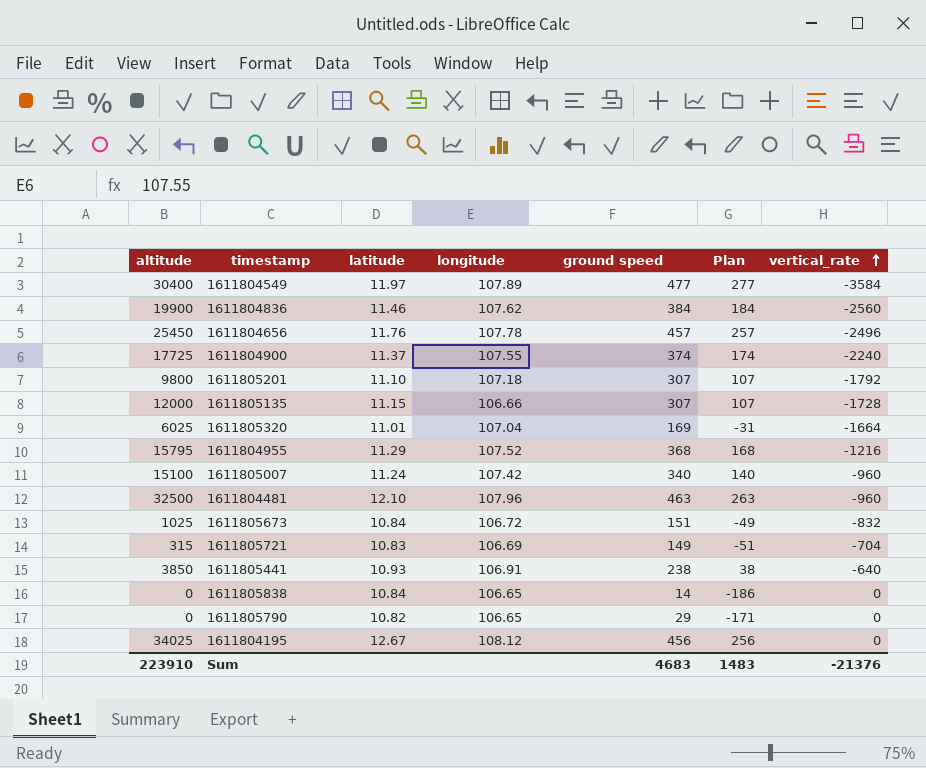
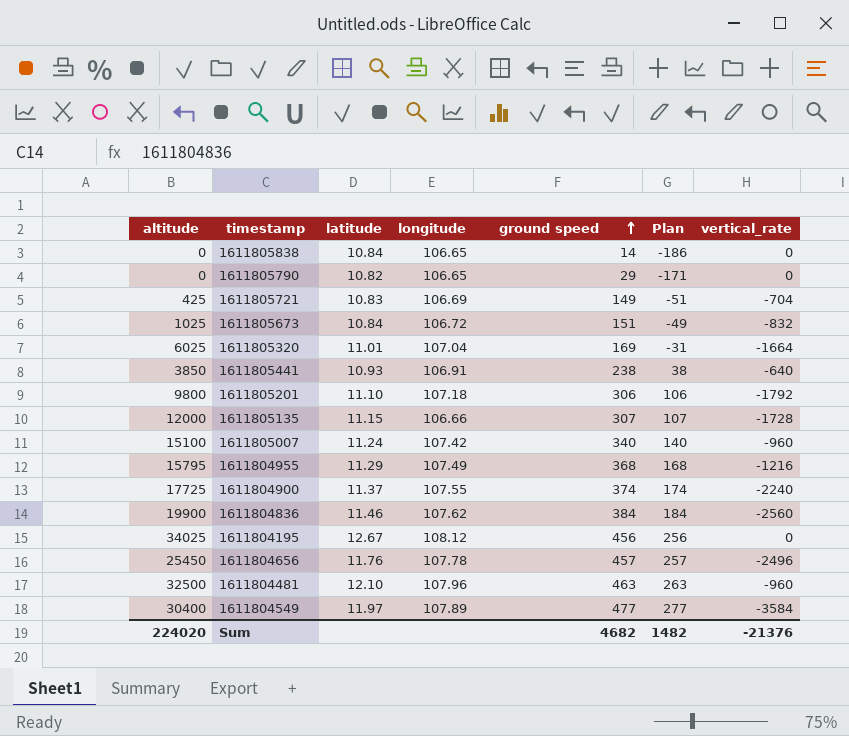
row order: vertical_rate ascending -> ground speed ascending
1611805721 | altitude: 315 -> 425
1611805201 | ground speed: 307 -> 306
1611805201 | Plan: 107 -> 106
1611804955 | longitude: 107.52 -> 107.49
Sum | altitude: 223910 -> 224020
Sum | ground speed: 4683 -> 4682
Sum | Plan: 1483 -> 1482

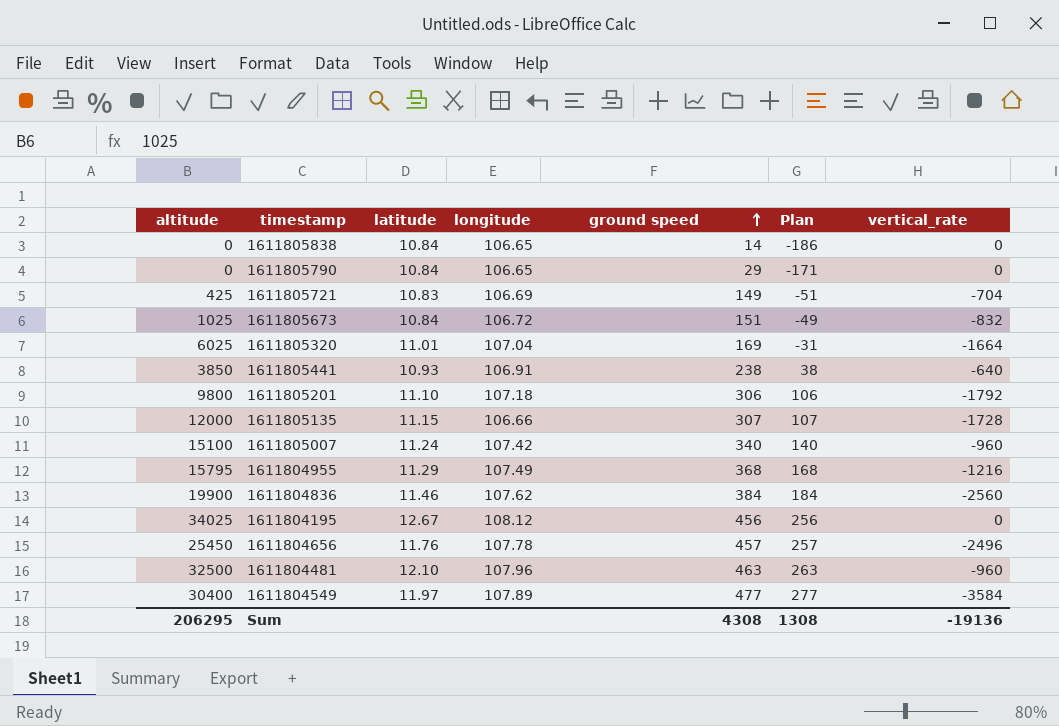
row 1611804900: 17725 | 11.37 | 107.55 | 374 | 174 | -2240 -> none
1611805790 | latitude: 10.82 -> 10.84
Sum | altitude: 224020 -> 206295
Sum | ground speed: 4682 -> 4308
Sum | Plan: 1482 -> 1308
Sum | vertical_rate: -21376 -> -19136

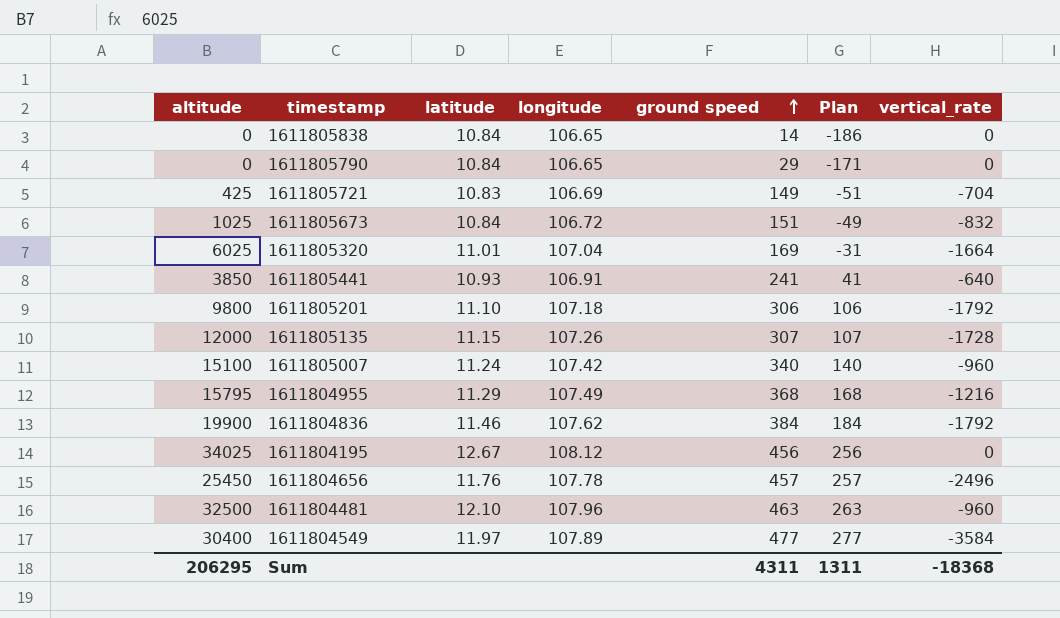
1611805441 | ground speed: 238 -> 241
1611805441 | Plan: 38 -> 41
1611805135 | longitude: 106.66 -> 107.26
1611804836 | vertical_rate: -2560 -> -1792
Sum | ground speed: 4308 -> 4311
Sum | Plan: 1308 -> 1311
Sum | vertical_rate: -19136 -> -18368

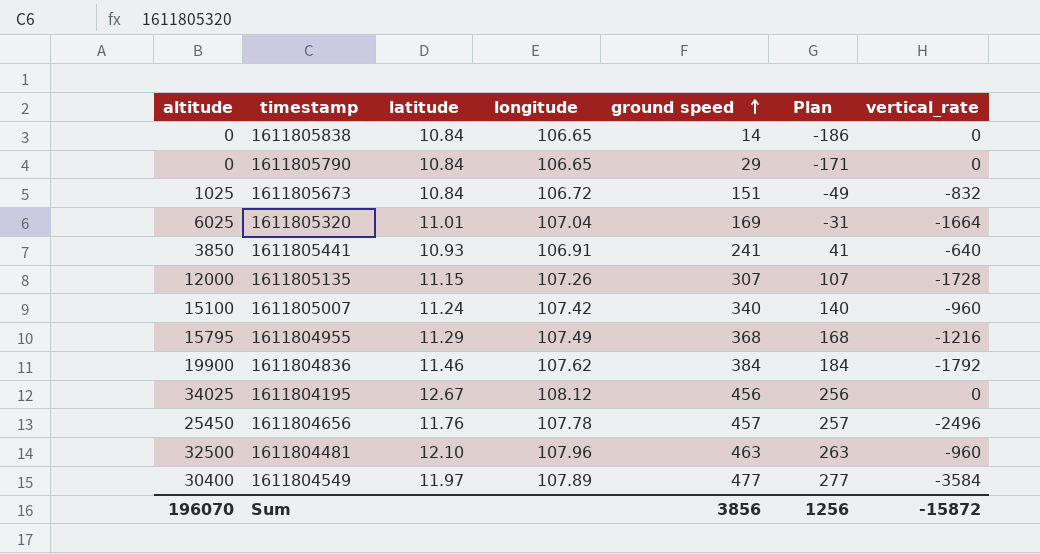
row 1611805721: 425 | 10.83 | 106.69 | 149 | -51 | -704 -> none
row 1611805201: 9800 | 11.10 | 107.18 | 306 | 106 | -1792 -> none
Sum | altitude: 206295 -> 196070
Sum | ground speed: 4311 -> 3856
Sum | Plan: 1311 -> 1256
Sum | vertical_rate: -18368 -> -15872

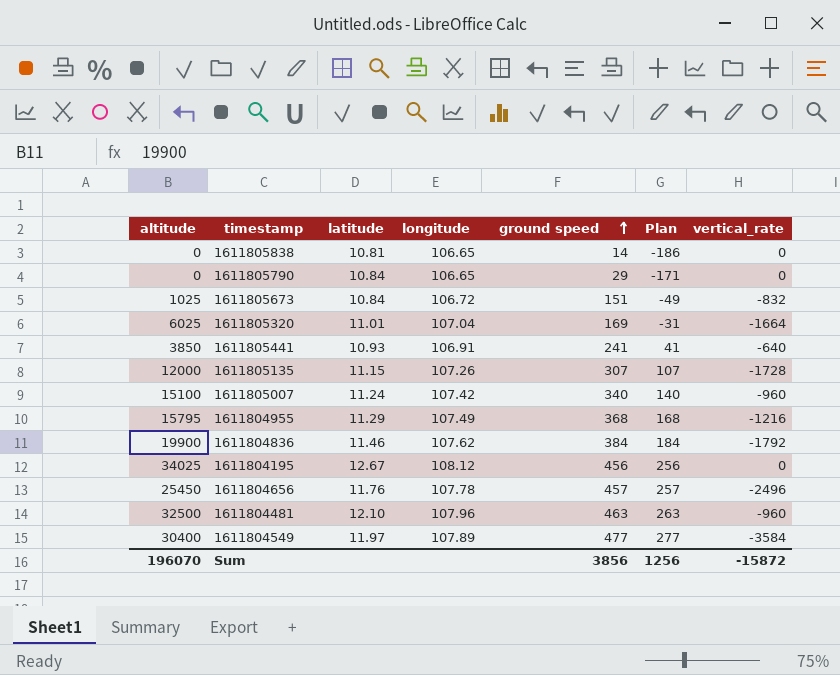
1611805838 | latitude: 10.84 -> 10.81

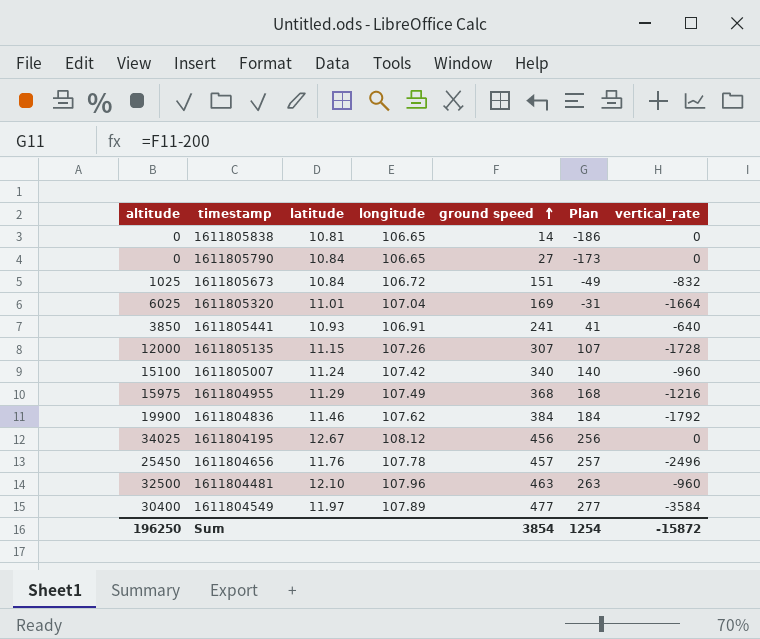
1611805790 | ground speed: 29 -> 27
1611805790 | Plan: -171 -> -173
1611804955 | altitude: 15795 -> 15975
Sum | altitude: 196070 -> 196250
Sum | ground speed: 3856 -> 3854
Sum | Plan: 1256 -> 1254

